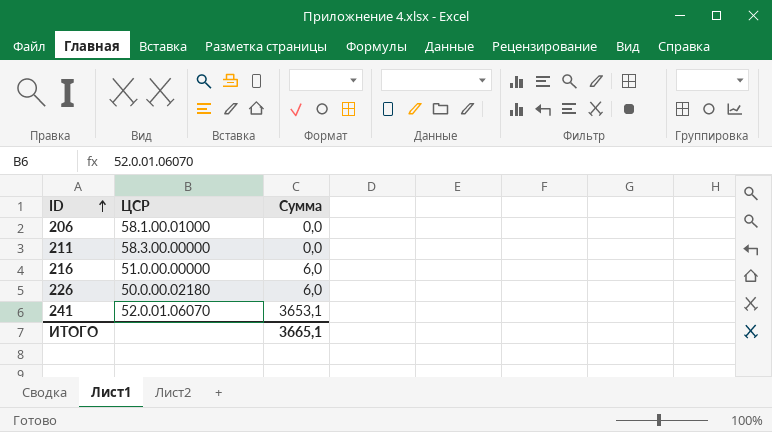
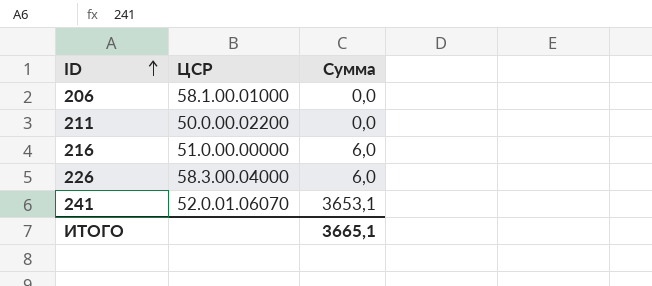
211 | ЦСР: 58.3.00.00000 -> 50.0.00.02200
226 | ЦСР: 50.0.00.02180 -> 58.3.00.04000

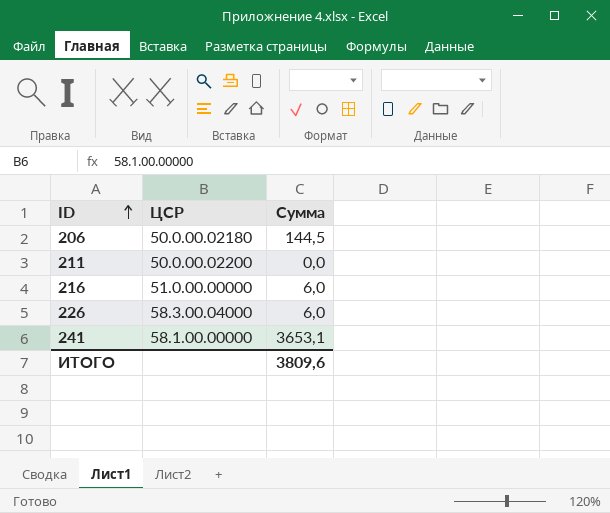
206 | ЦСР: 58.1.00.01000 -> 50.0.00.02180
206 | Сумма: 0,0 -> 144,5
241 | ЦСР: 52.0.01.06070 -> 58.1.00.00000
ИТОГО | Сумма: 3665,1 -> 3809,6

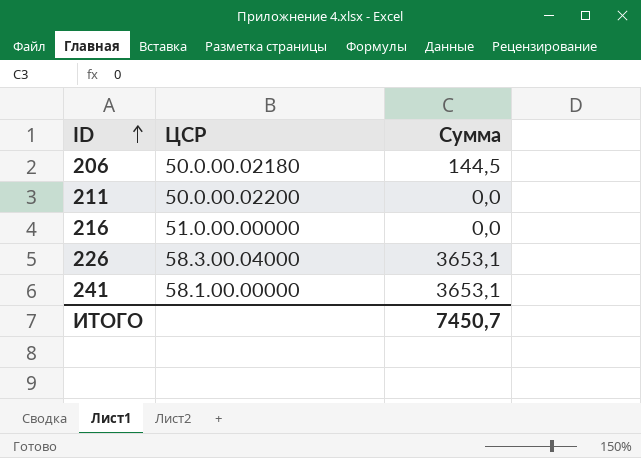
216 | Сумма: 6,0 -> 0,0
226 | Сумма: 6,0 -> 3653,1
ИТОГО | Сумма: 3809,6 -> 7450,7

